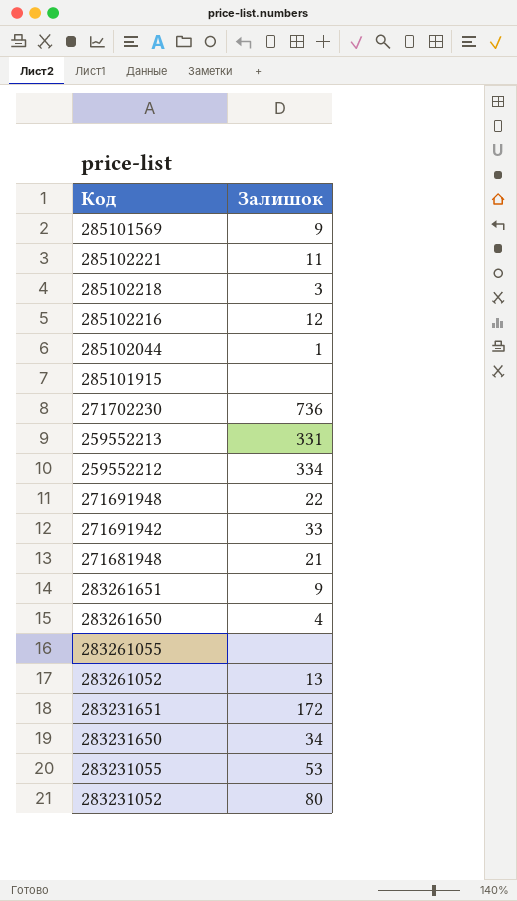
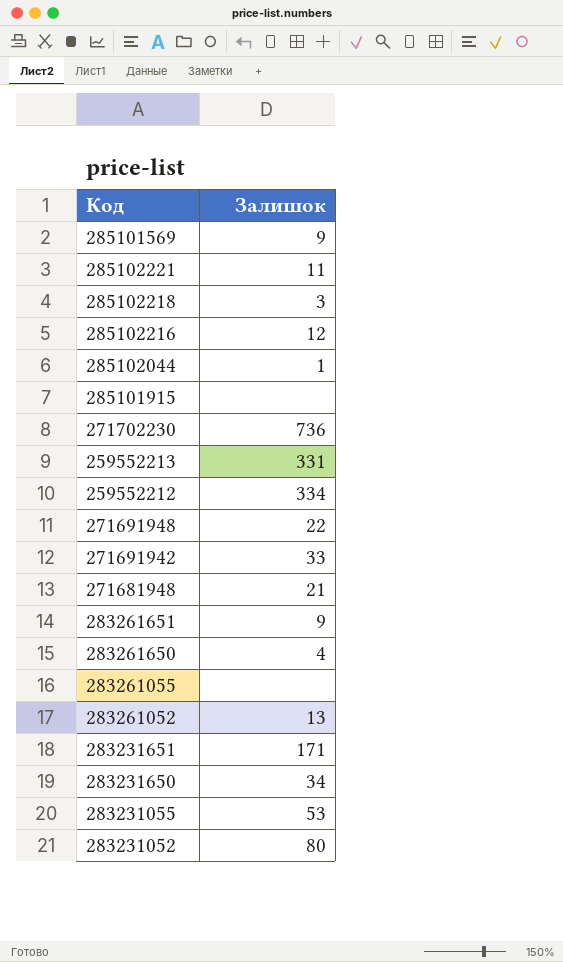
283231651 | Залишок: 172 -> 171

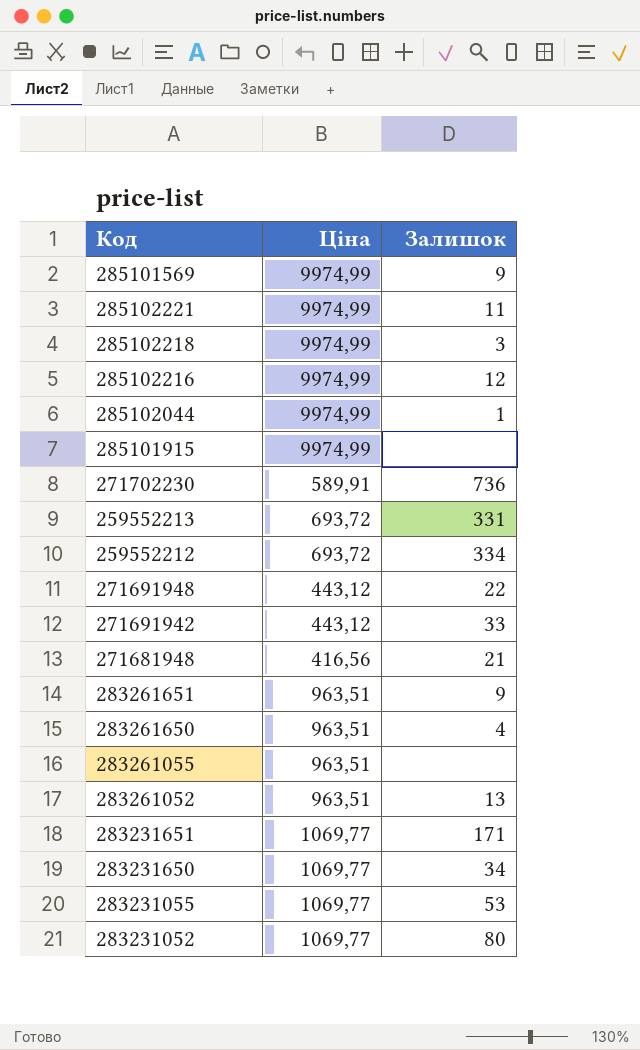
column Ціна | position: none -> 2

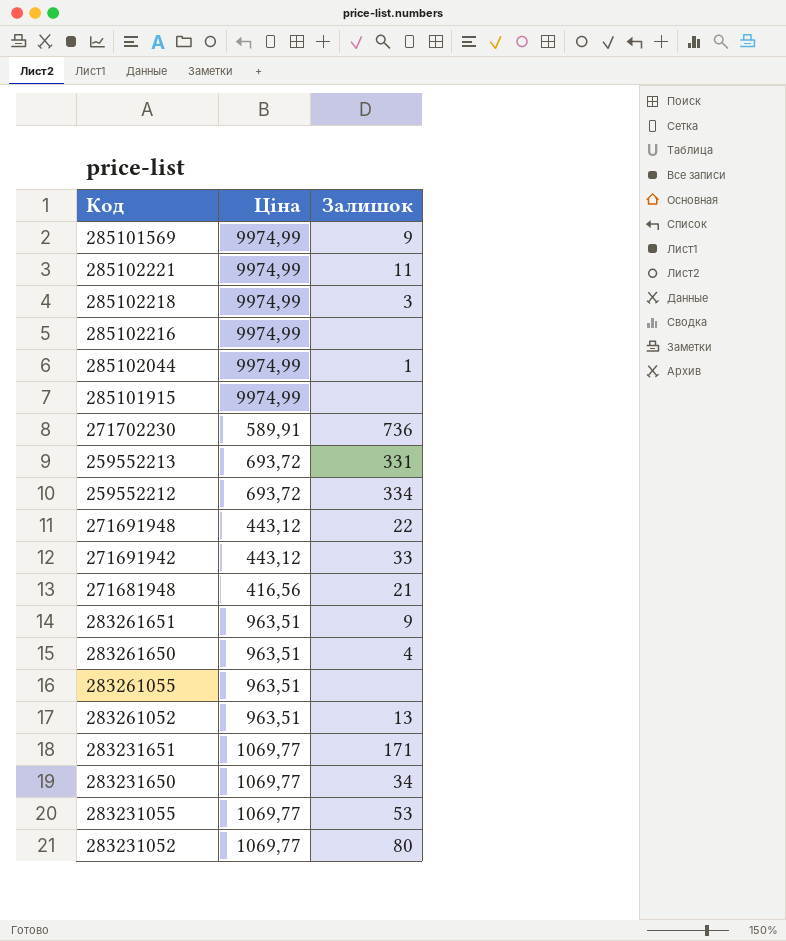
285102216 | Залишок: 12 -> none

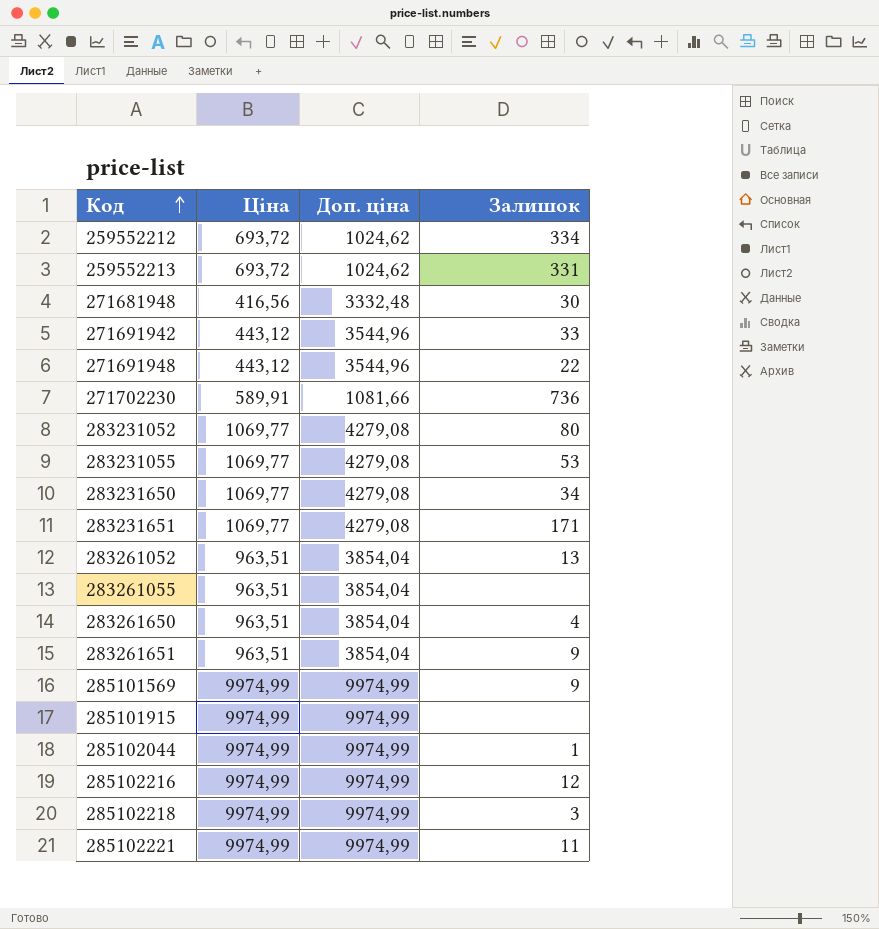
row order: none -> Код ascending
column Доп. ціна | position: none -> 3
271681948 | Залишок: 21 -> 30
285102216 | Залишок: none -> 12

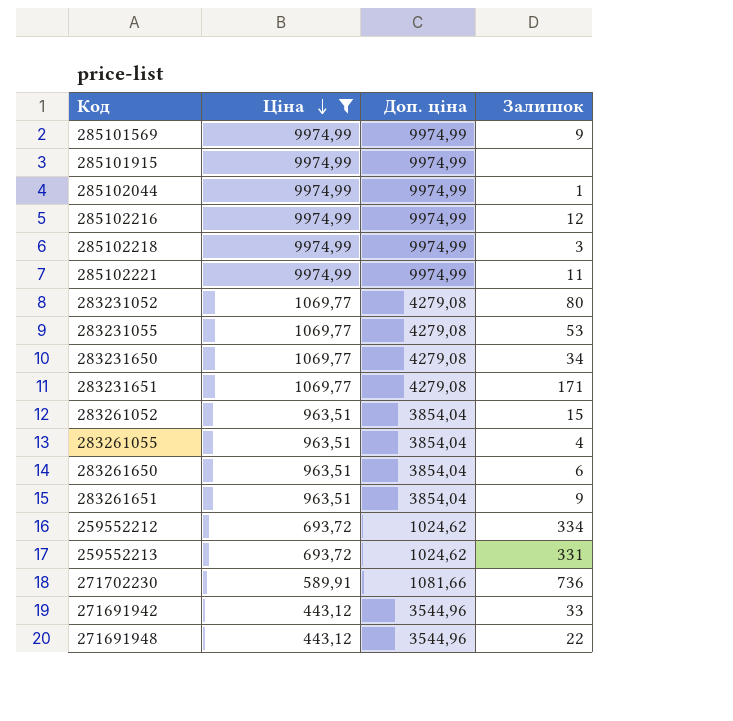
filter: none -> Ціна != 416,56
row order: Код ascending -> Ціна descending
283261052 | Залишок: 13 -> 15
283261055 | Залишок: none -> 4
283261650 | Залишок: 4 -> 6

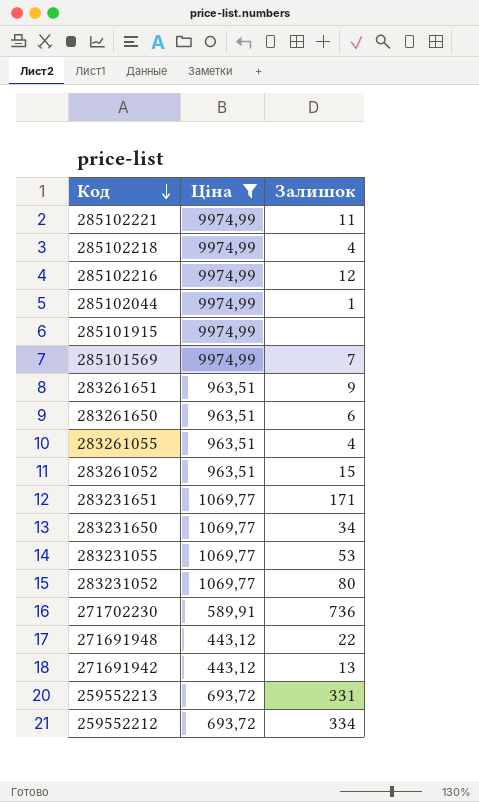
row order: Ціна descending -> Код descending
column Доп. ціна | position: 3 -> none
285102218 | Залишок: 3 -> 4
285101569 | Залишок: 9 -> 7
271691942 | Залишок: 33 -> 13

